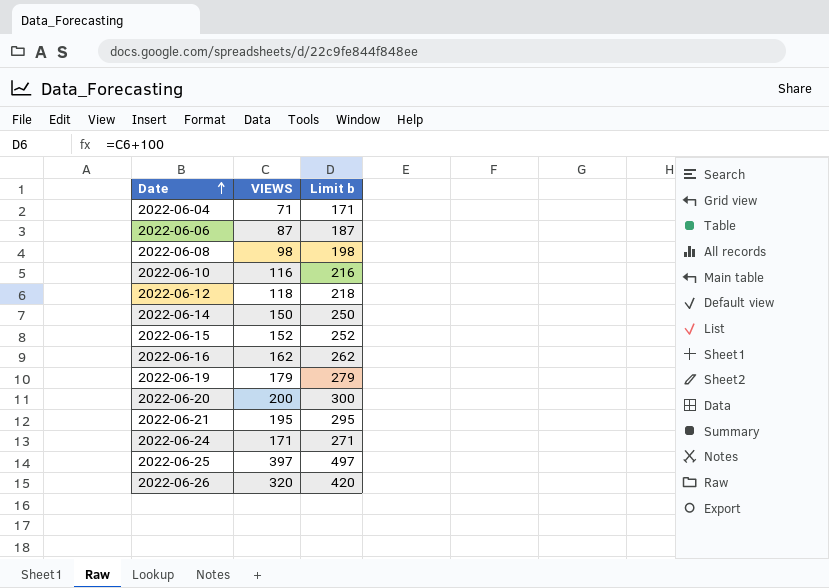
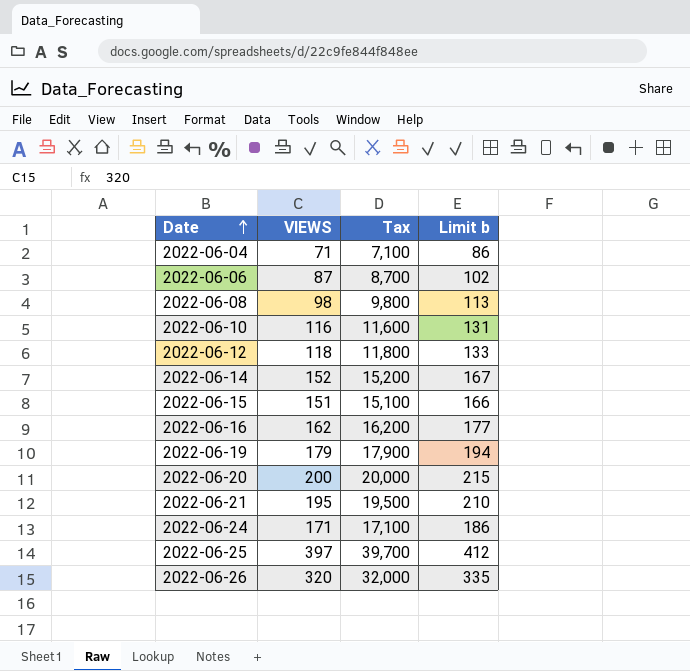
column Tax | formula: none -> [VIEWS] * 100
column Limit b | formula: [VIEWS] + 100 -> [VIEWS] + 15
2022-06-14 | VIEWS: 150 -> 152
2022-06-15 | VIEWS: 152 -> 151

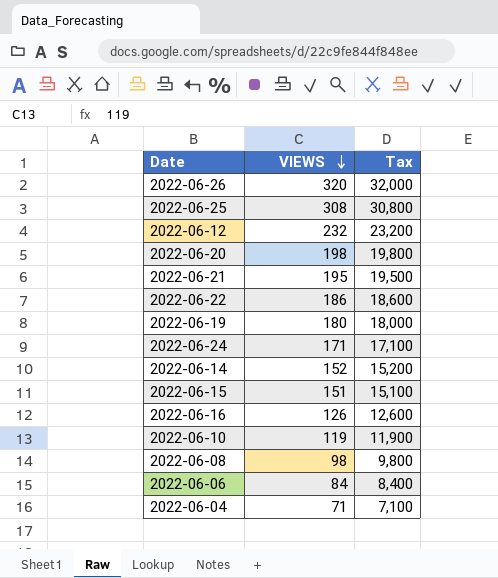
row order: Date ascending -> VIEWS descending
column Limit b | formula: [VIEWS] + 15 -> none
2022-06-25 | VIEWS: 397 -> 308
2022-06-25 | Tax: 39,700 -> 30,800
2022-06-12 | VIEWS: 118 -> 232
2022-06-12 | Tax: 11,800 -> 23,200
2022-06-20 | VIEWS: 200 -> 198
2022-06-20 | Tax: 20,000 -> 19,800
row 2022-06-22: none -> 186 | 18,600
2022-06-19 | VIEWS: 179 -> 180
2022-06-19 | Tax: 17,900 -> 18,000
2022-06-16 | VIEWS: 162 -> 126
2022-06-16 | Tax: 16,200 -> 12,600
2022-06-10 | VIEWS: 116 -> 119
2022-06-10 | Tax: 11,600 -> 11,900
2022-06-06 | VIEWS: 87 -> 84
2022-06-06 | Tax: 8,700 -> 8,400

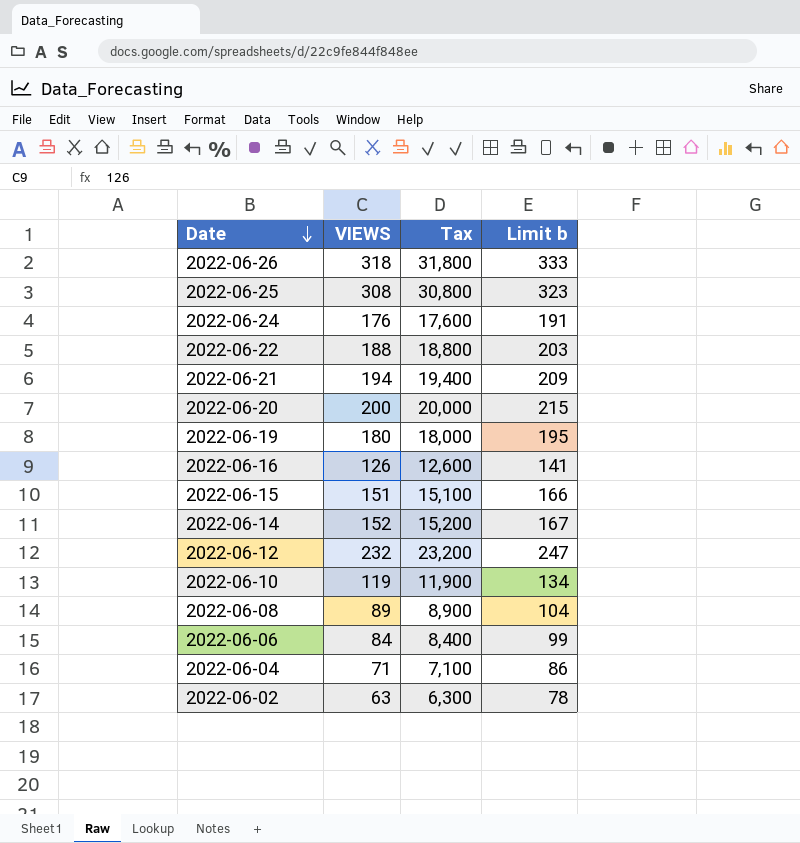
row order: VIEWS descending -> Date descending
column Limit b | formula: none -> [VIEWS] + 15
2022-06-26 | VIEWS: 320 -> 318
2022-06-26 | Tax: 32,000 -> 31,800
2022-06-24 | VIEWS: 171 -> 176
2022-06-24 | Tax: 17,100 -> 17,600
2022-06-22 | VIEWS: 186 -> 188
2022-06-22 | Tax: 18,600 -> 18,800
2022-06-21 | VIEWS: 195 -> 194
2022-06-21 | Tax: 19,500 -> 19,400
2022-06-20 | VIEWS: 198 -> 200
2022-06-20 | Tax: 19,800 -> 20,000
2022-06-08 | VIEWS: 98 -> 89
2022-06-08 | Tax: 9,800 -> 8,900
row 2022-06-02: none -> 63 | 6,300 | 78

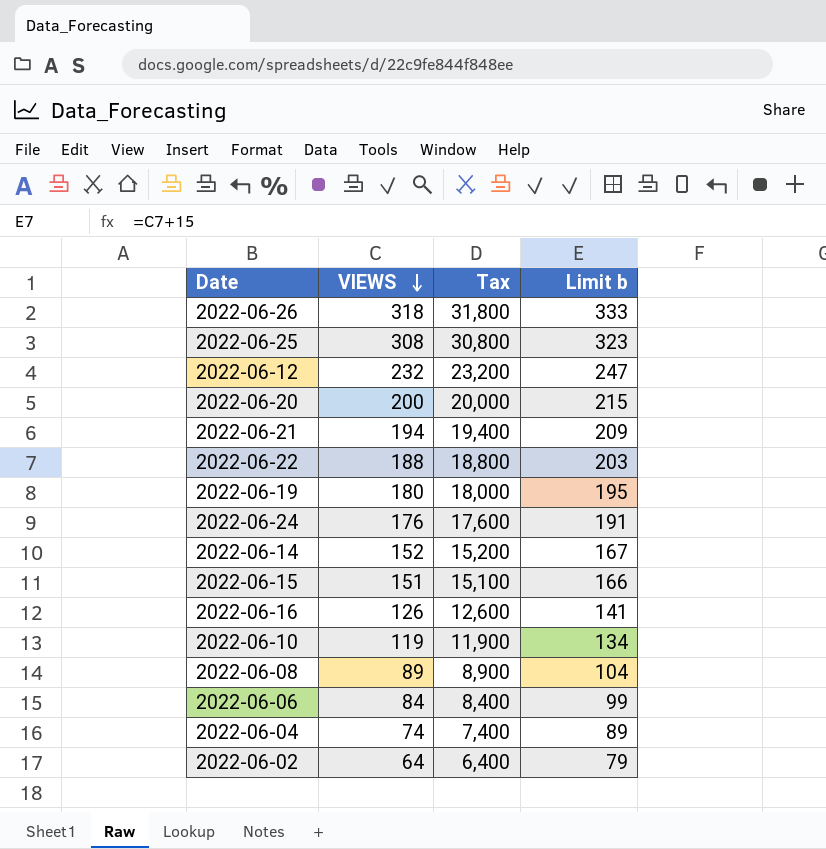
row order: Date descending -> VIEWS descending
2022-06-04 | VIEWS: 71 -> 74
2022-06-04 | Tax: 7,100 -> 7,400
2022-06-04 | Limit b: 86 -> 89
2022-06-02 | VIEWS: 63 -> 64
2022-06-02 | Tax: 6,300 -> 6,400
2022-06-02 | Limit b: 78 -> 79

